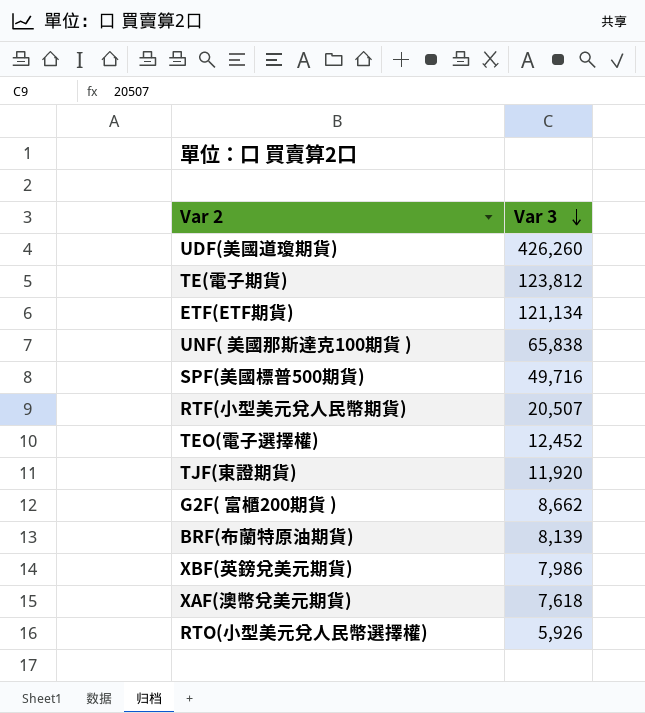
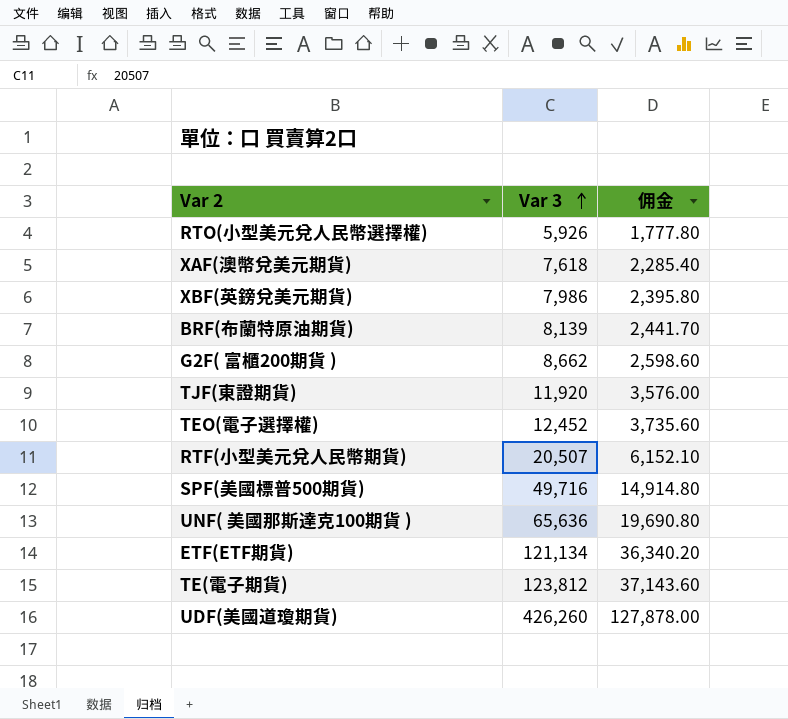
row order: Var 3 descending -> Var 3 ascending
column 佣金 | formula: none -> [Var 3] * 0.3
UNF( 美國那斯達克100期貨 ) | Var 3: 65,838 -> 65,636

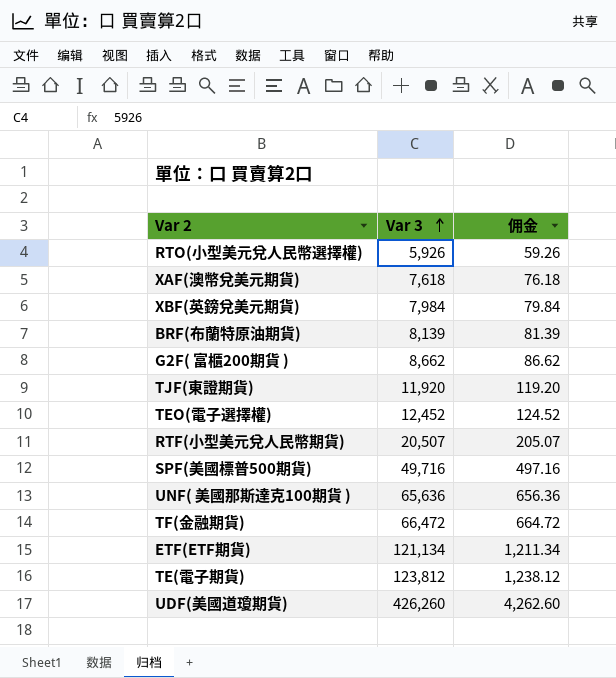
column 佣金 | formula: [Var 3] * 0.3 -> [Var 3] * 0.01
XBF(英鎊兌美元期貨) | Var 3: 7,986 -> 7,984
row TF(金融期貨): none -> 66,472 | 664.72

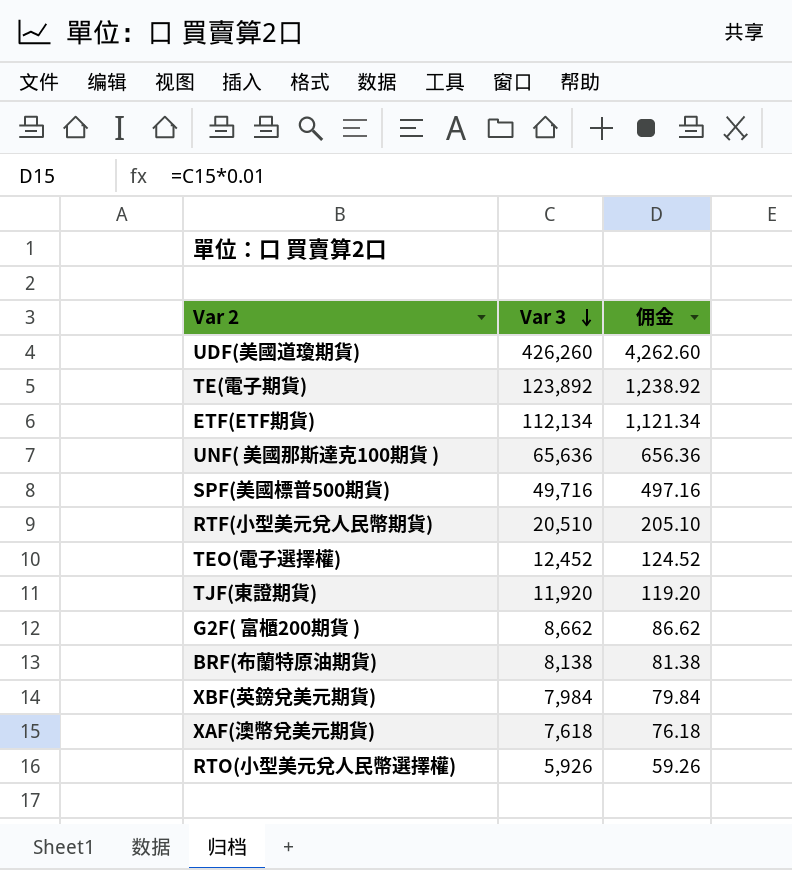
row order: Var 3 ascending -> Var 3 descending
row TF(金融期貨): 66,472 | 664.72 -> none
TE(電子期貨) | Var 3: 123,812 -> 123,892
TE(電子期貨) | 佣金: 1,238.12 -> 1,238.92
ETF(ETF期貨) | Var 3: 121,134 -> 112,134
ETF(ETF期貨) | 佣金: 1,211.34 -> 1,121.34
RTF(小型美元兌人民幣期貨) | Var 3: 20,507 -> 20,510
RTF(小型美元兌人民幣期貨) | 佣金: 205.07 -> 205.10
BRF(布蘭特原油期貨) | Var 3: 8,139 -> 8,138
BRF(布蘭特原油期貨) | 佣金: 81.39 -> 81.38

